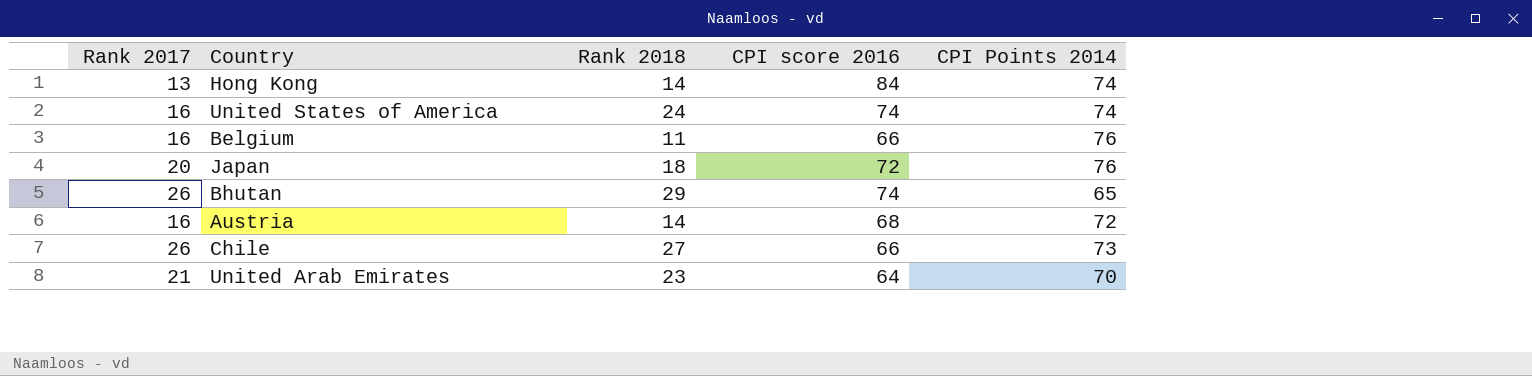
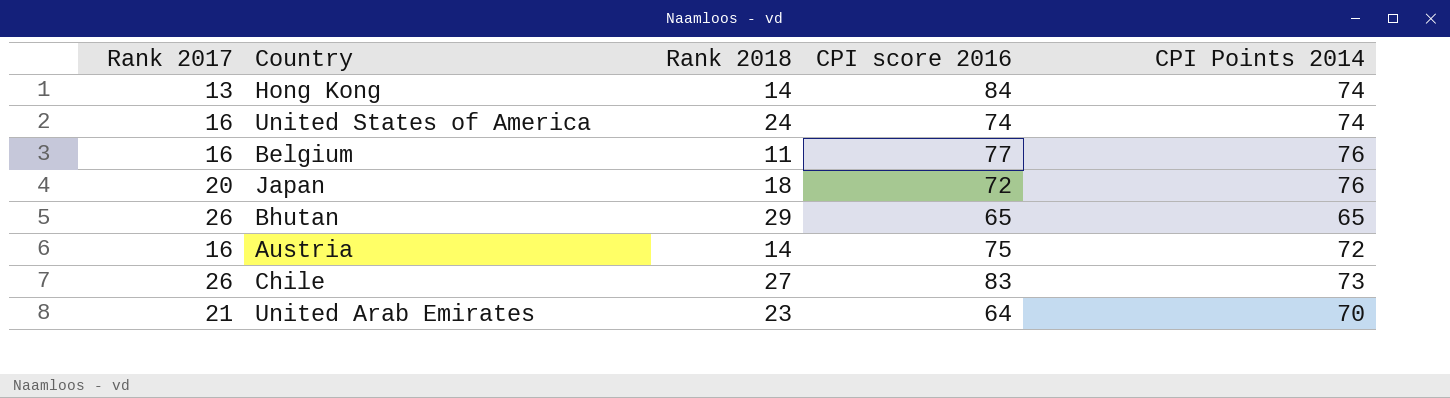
Belgium | CPI score 2016: 66 -> 77
Bhutan | CPI score 2016: 74 -> 65
Austria | CPI score 2016: 68 -> 75
Chile | CPI score 2016: 66 -> 83

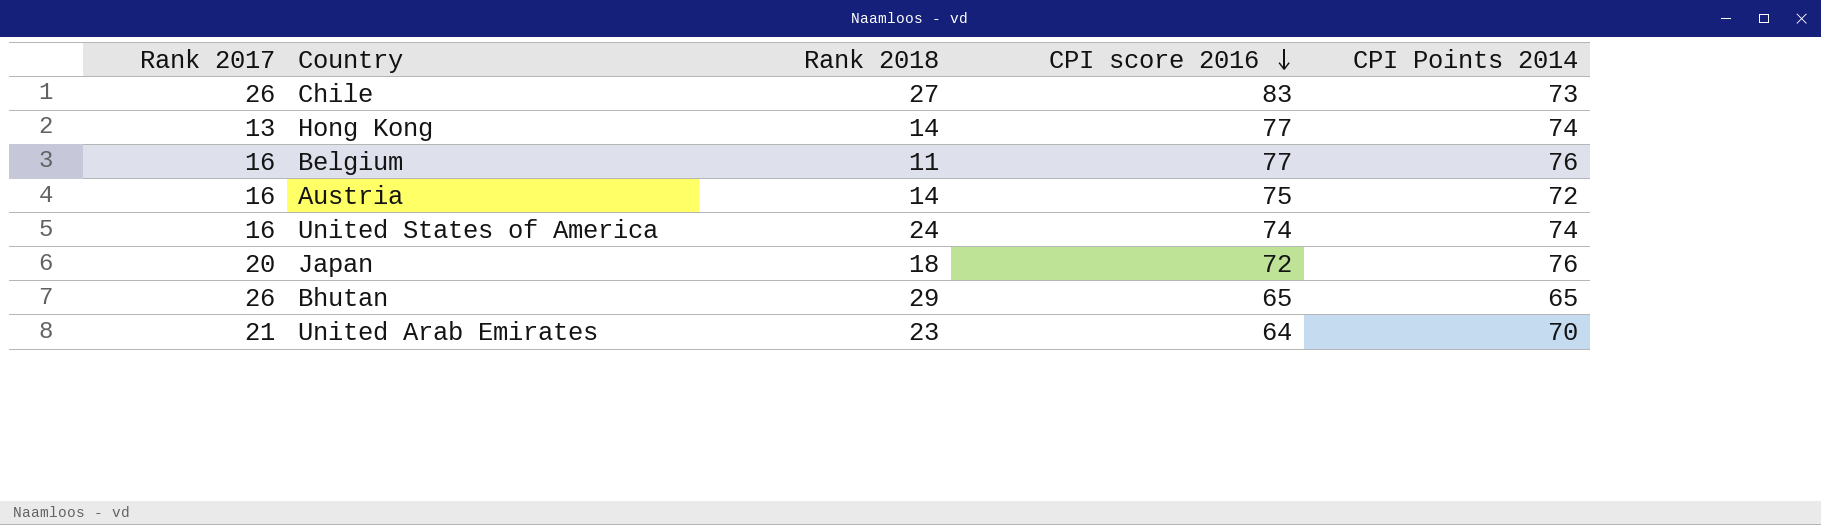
row order: none -> CPI score 2016 descending
Hong Kong | CPI score 2016: 84 -> 77

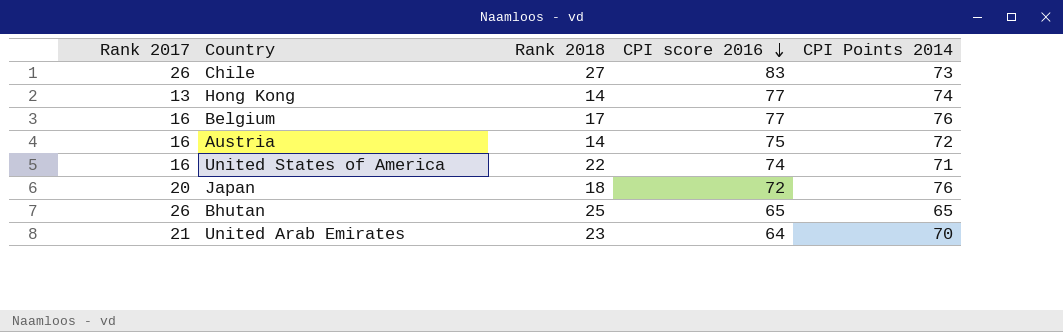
Belgium | Rank 2018: 11 -> 17
United States of America | Rank 2018: 24 -> 22
United States of America | CPI Points 2014: 74 -> 71
Bhutan | Rank 2018: 29 -> 25

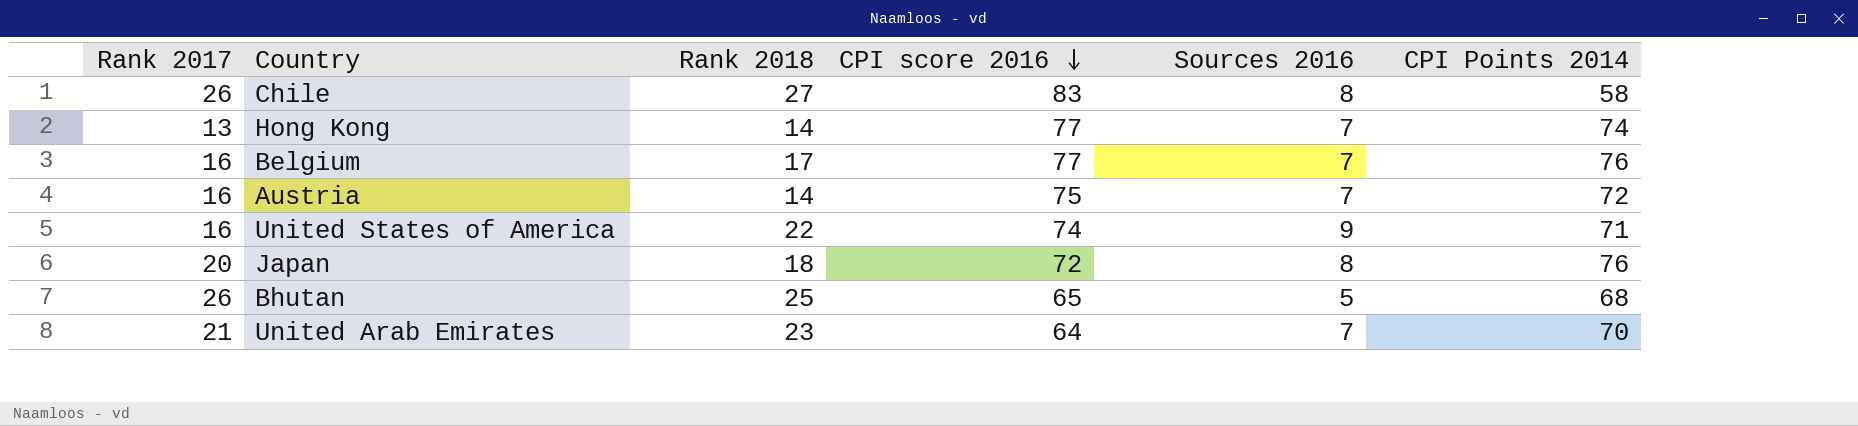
column Sources 2016 | position: none -> 5
Chile | CPI Points 2014: 73 -> 58
Bhutan | CPI Points 2014: 65 -> 68

